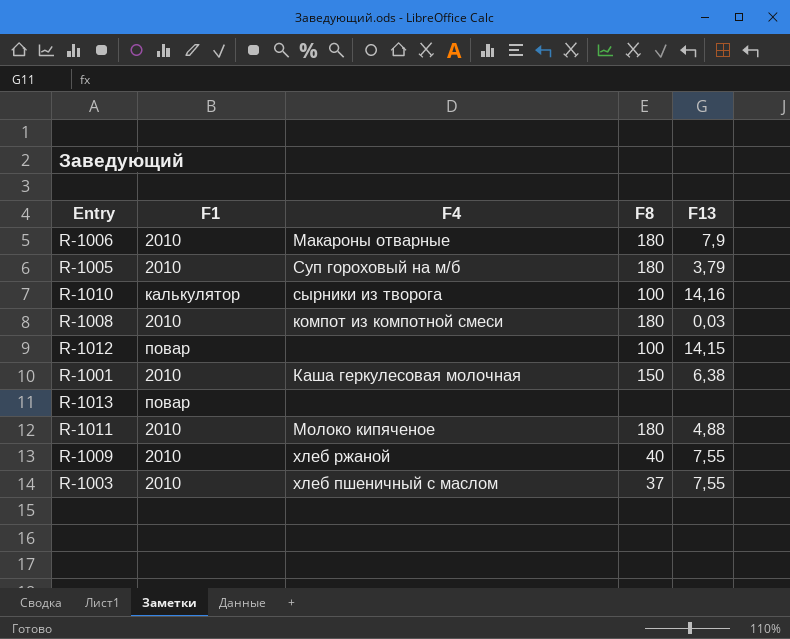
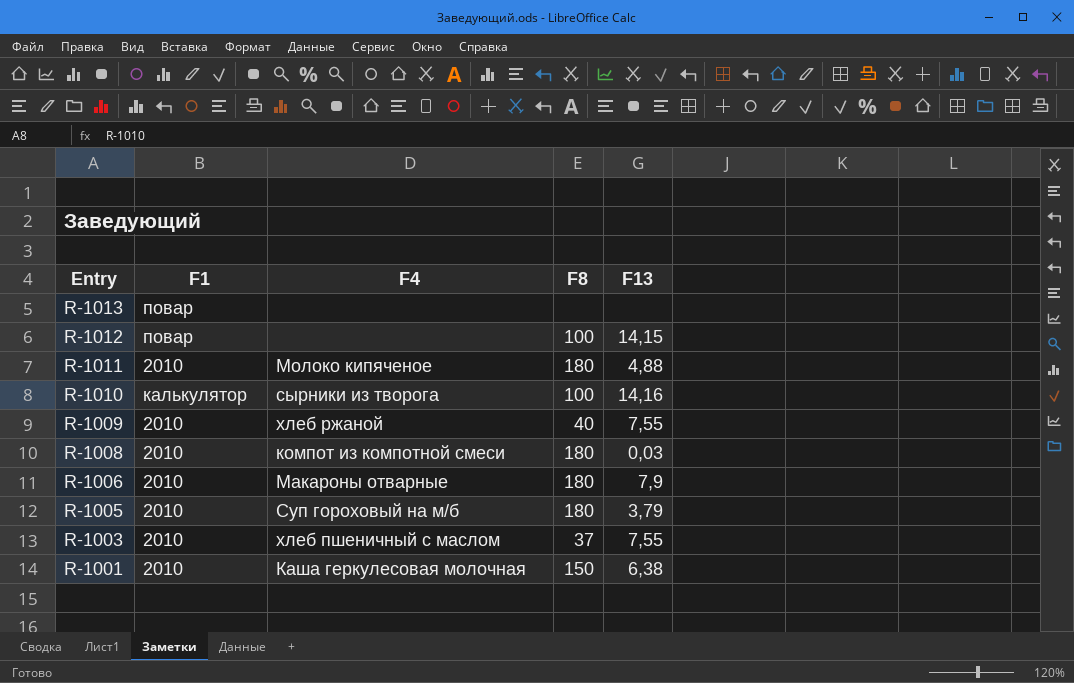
row order: none -> Entry descending

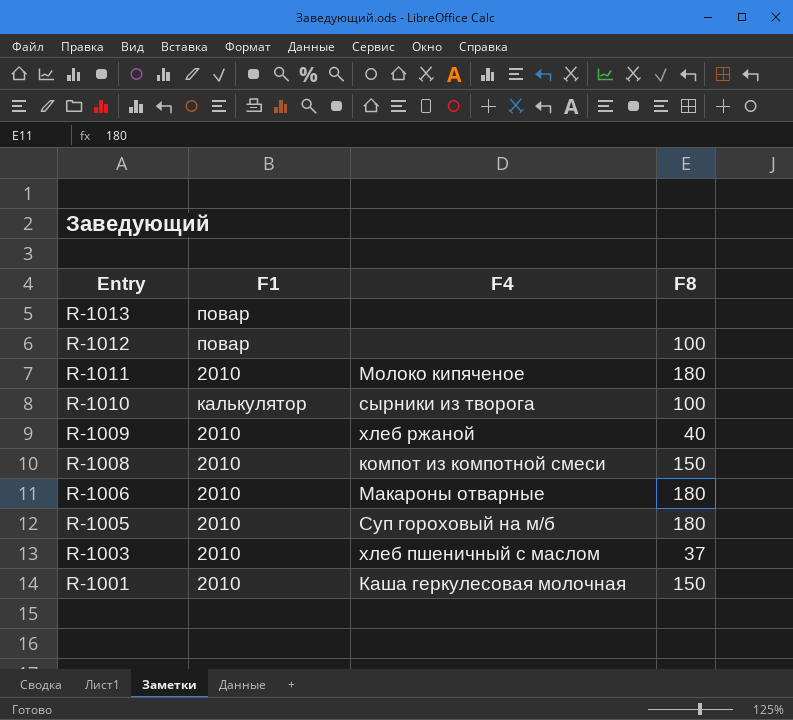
column F13 | position: 5 -> none
R-1008 | F8: 180 -> 150

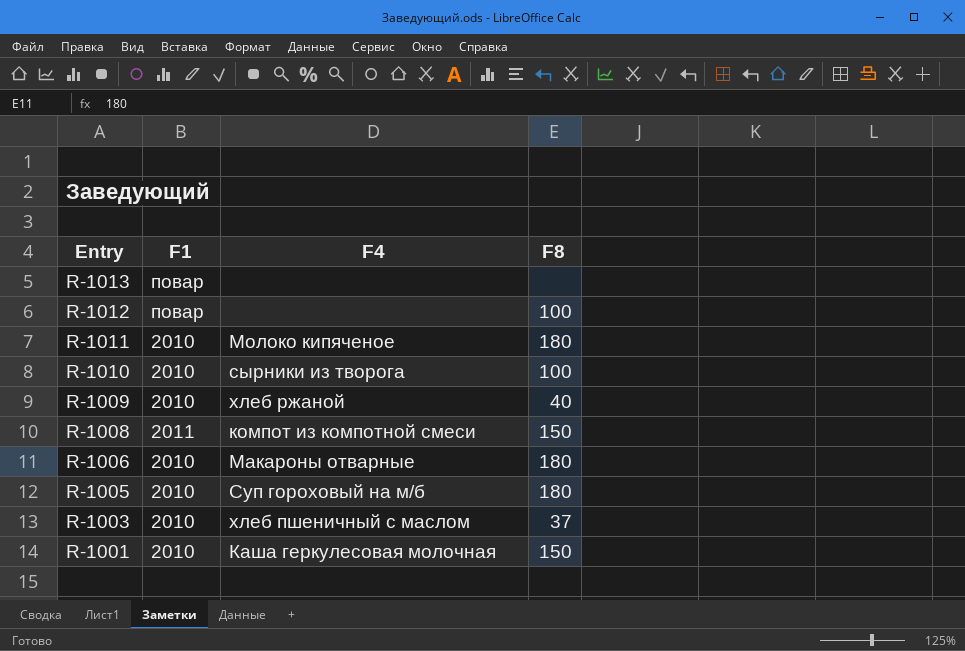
R-1010 | F1: калькулятор -> 2010
R-1008 | F1: 2010 -> 2011

